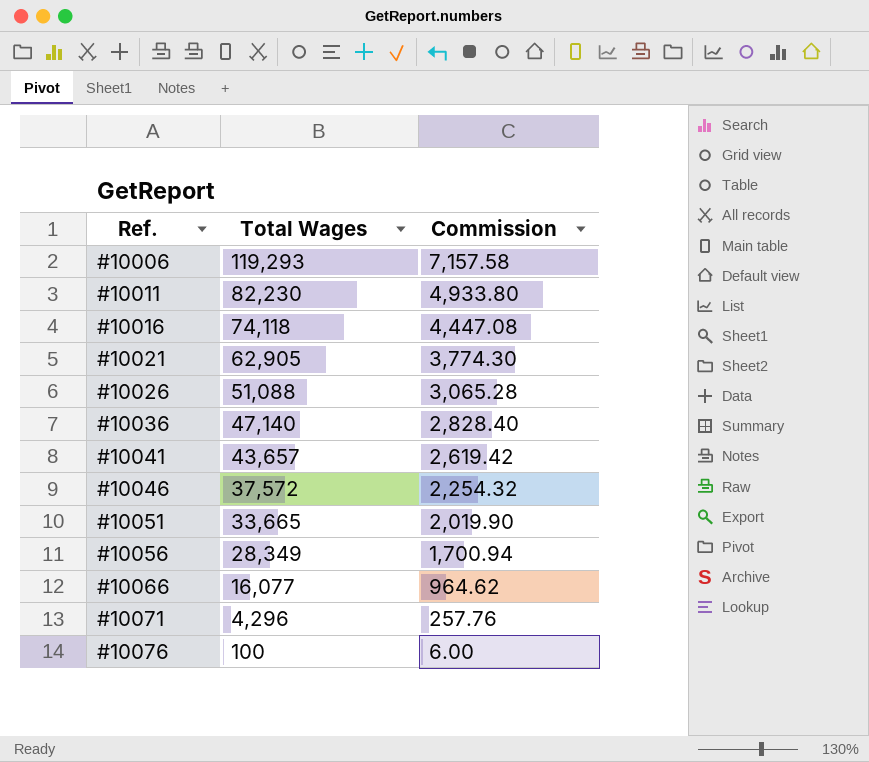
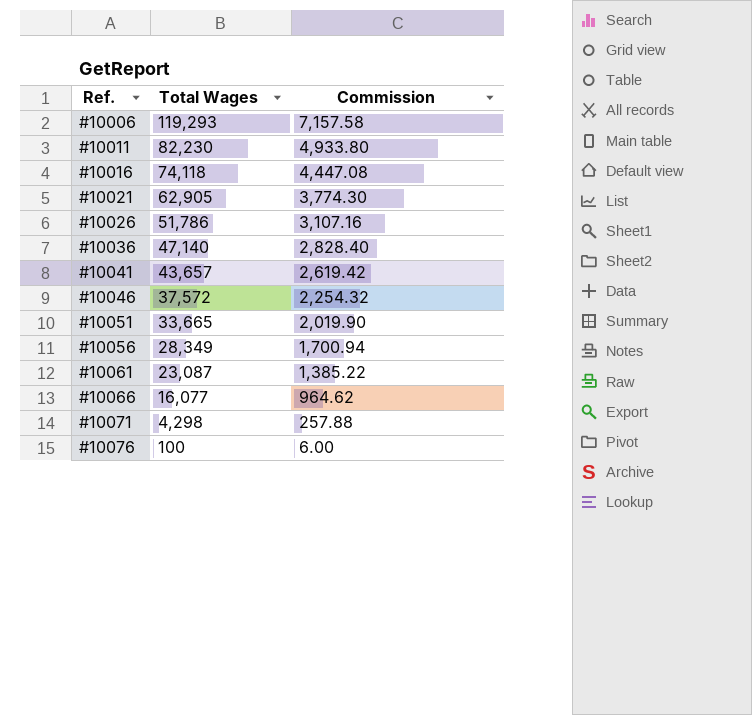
#10026 | Total Wages: 51,088 -> 51,786
#10026 | Commission: 3,065.28 -> 3,107.16
row #10061: none -> 23,087 | 1,385.22
#10071 | Total Wages: 4,296 -> 4,298
#10071 | Commission: 257.76 -> 257.88

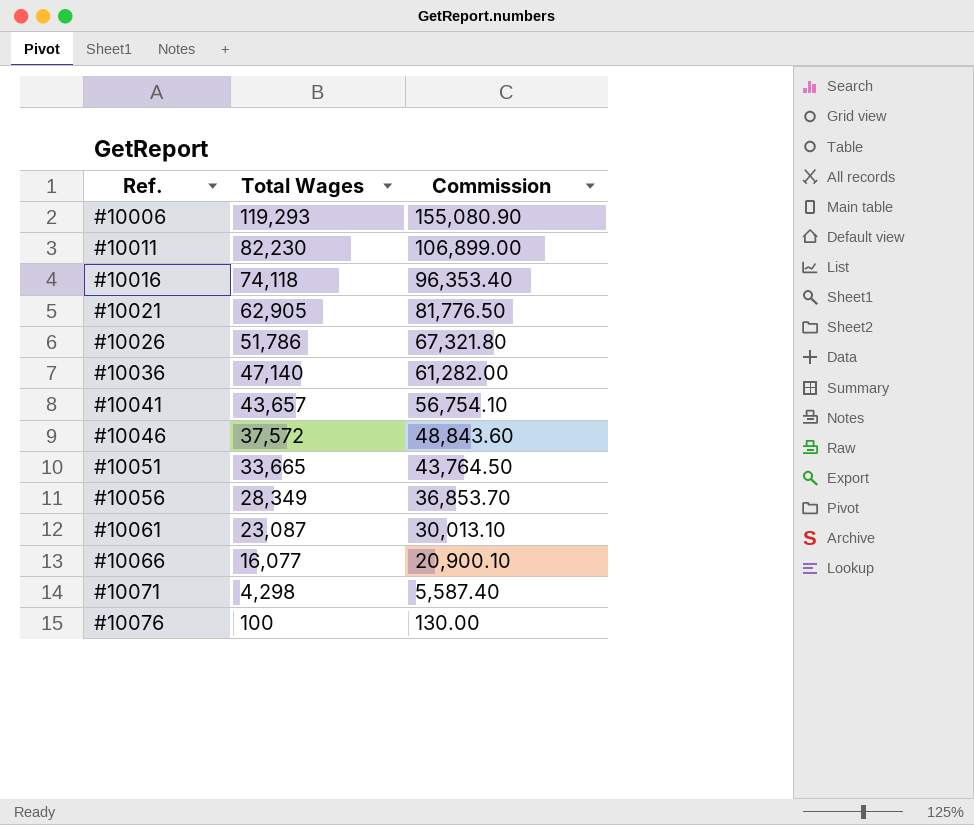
column Commission | formula: [Total Wages] * 0.06 -> [Total Wages] * 1.3

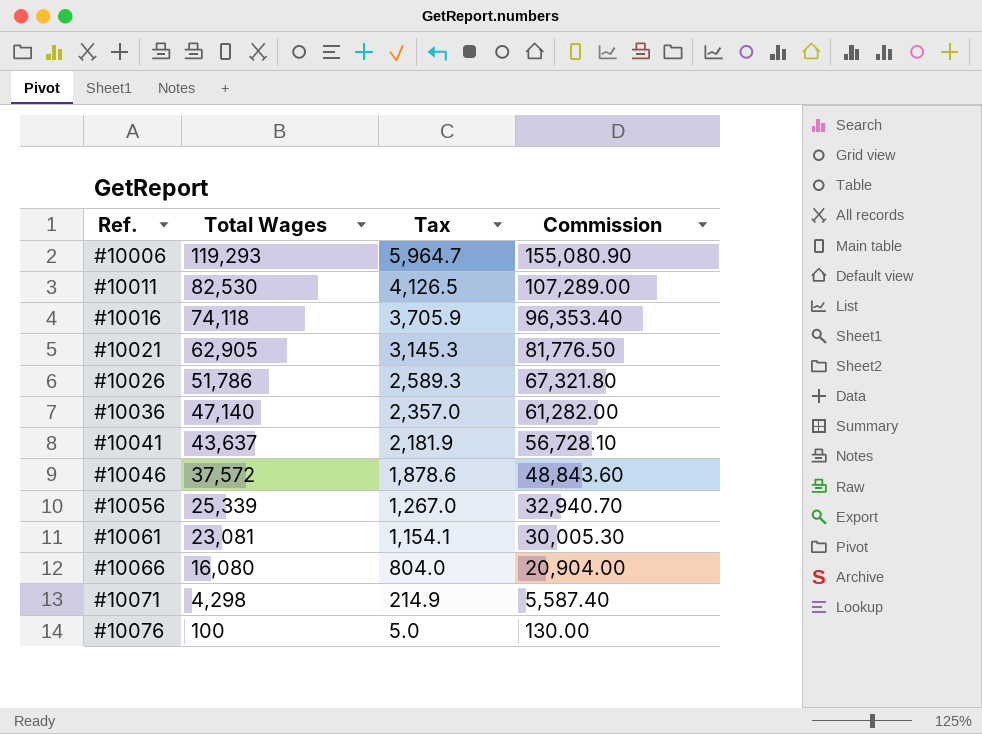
column Tax | formula: none -> [Total Wages] * 0.05
row #10051: 33,665 | 43,764.50 -> none
#10011 | Total Wages: 82,230 -> 82,530
#10011 | Commission: 106,899.00 -> 107,289.00
#10041 | Total Wages: 43,657 -> 43,637
#10041 | Commission: 56,754.10 -> 56,728.10
#10056 | Total Wages: 28,349 -> 25,339
#10056 | Commission: 36,853.70 -> 32,940.70
#10061 | Total Wages: 23,087 -> 23,081
#10061 | Commission: 30,013.10 -> 30,005.30
#10066 | Total Wages: 16,077 -> 16,080
#10066 | Commission: 20,900.10 -> 20,904.00

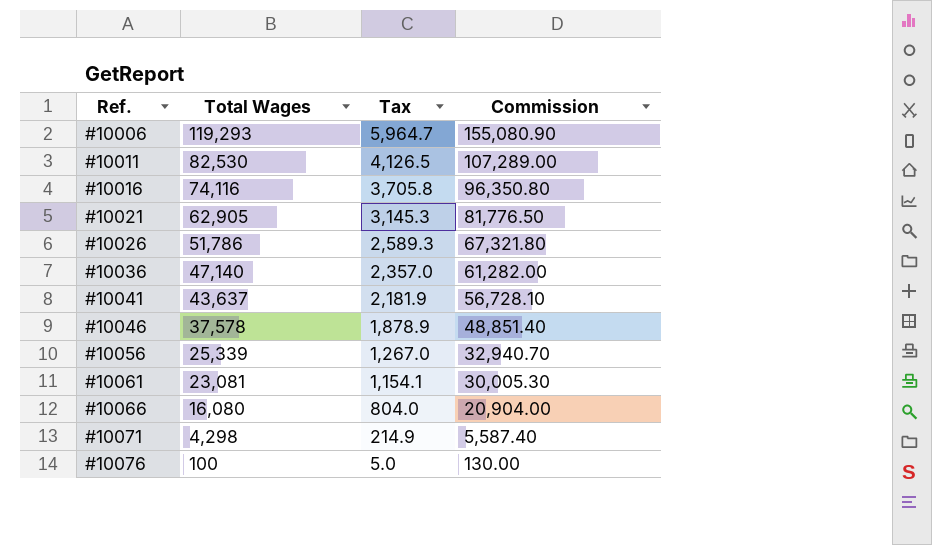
#10016 | Total Wages: 74,118 -> 74,116
#10016 | Tax: 3,705.9 -> 3,705.8
#10016 | Commission: 96,353.40 -> 96,350.80
#10046 | Total Wages: 37,572 -> 37,578
#10046 | Tax: 1,878.6 -> 1,878.9
#10046 | Commission: 48,843.60 -> 48,851.40

